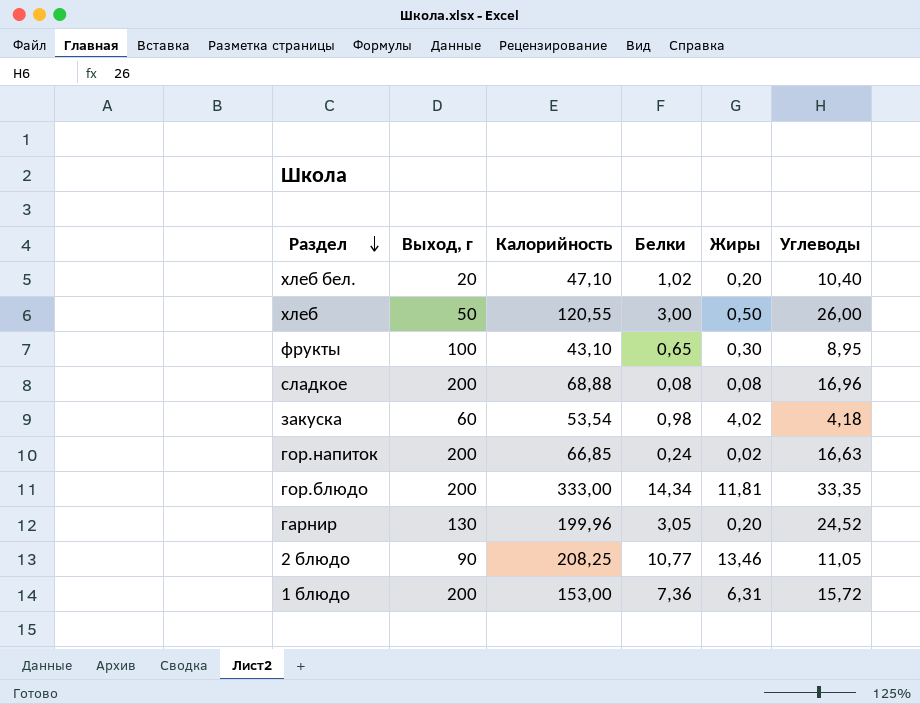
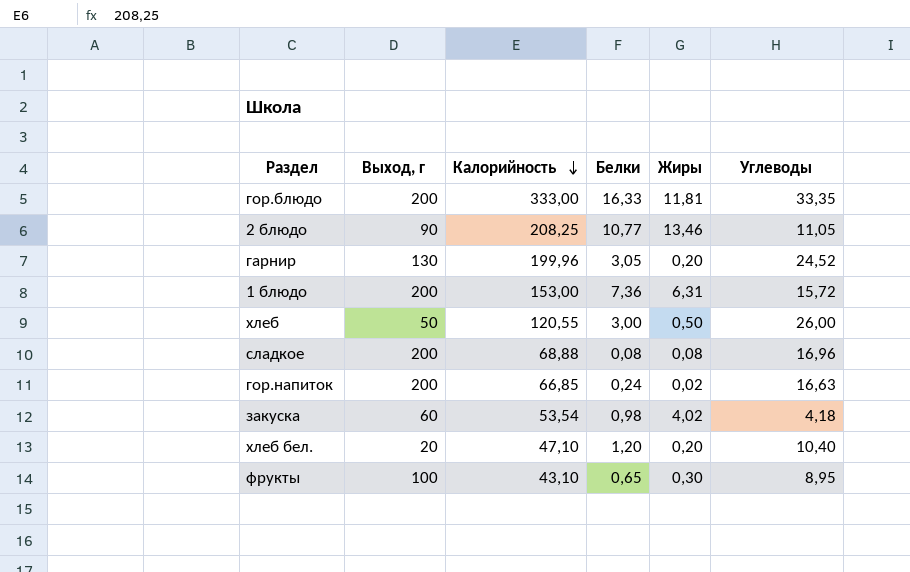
row order: Раздел descending -> Калорийность descending
гор.блюдо | Белки: 14,34 -> 16,33
хлеб бел. | Белки: 1,02 -> 1,20

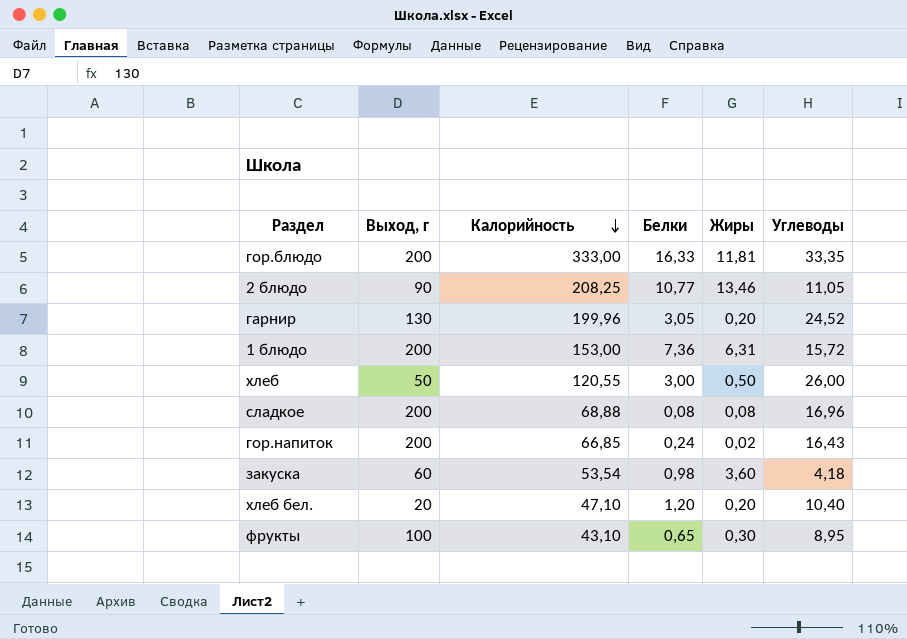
гор.напиток | Углеводы: 16,63 -> 16,43
закуска | Жиры: 4,02 -> 3,60

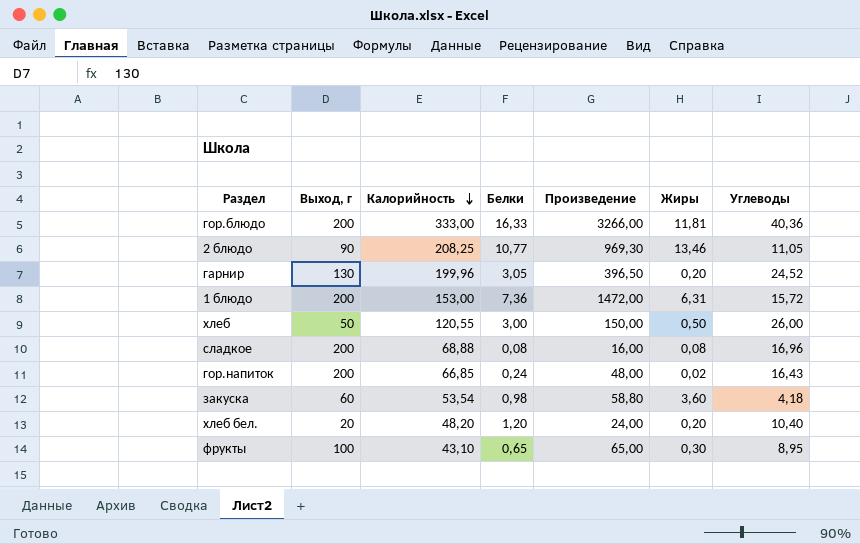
column Произведение | formula: none -> [Выход, г] * [Белки]
гор.блюдо | Углеводы: 33,35 -> 40,36
хлеб бел. | Калорийность: 47,10 -> 48,20

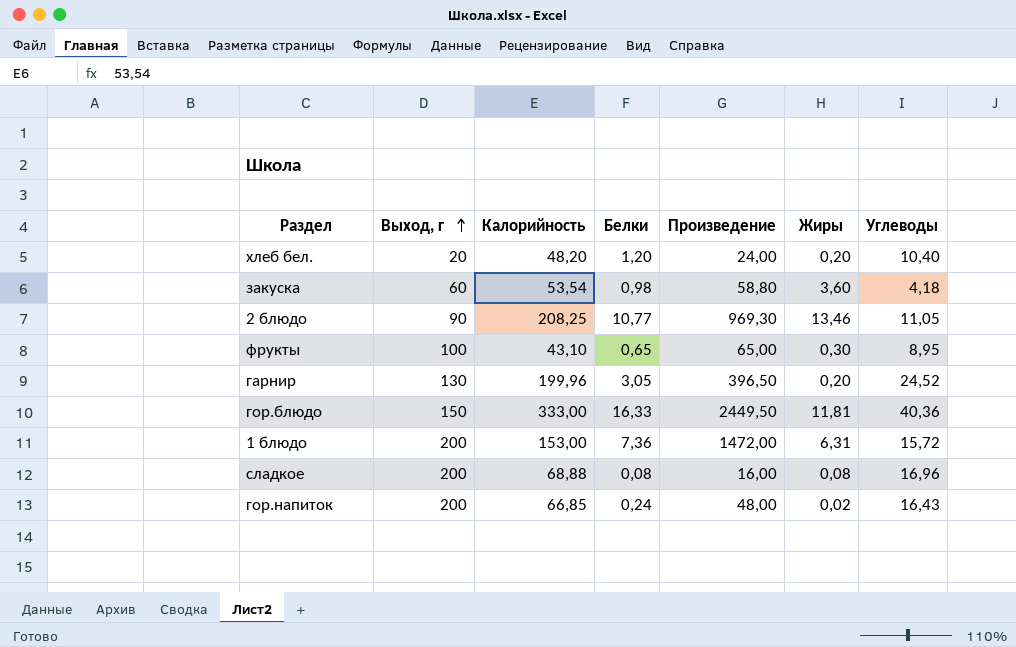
row order: Калорийность descending -> Выход, г ascending
row хлеб: 50 | 120,55 | 3,00 | 150,00 | 0,50 | 26,00 -> none
гор.блюдо | Выход, г: 200 -> 150
гор.блюдо | Произведение: 3266,00 -> 2449,50

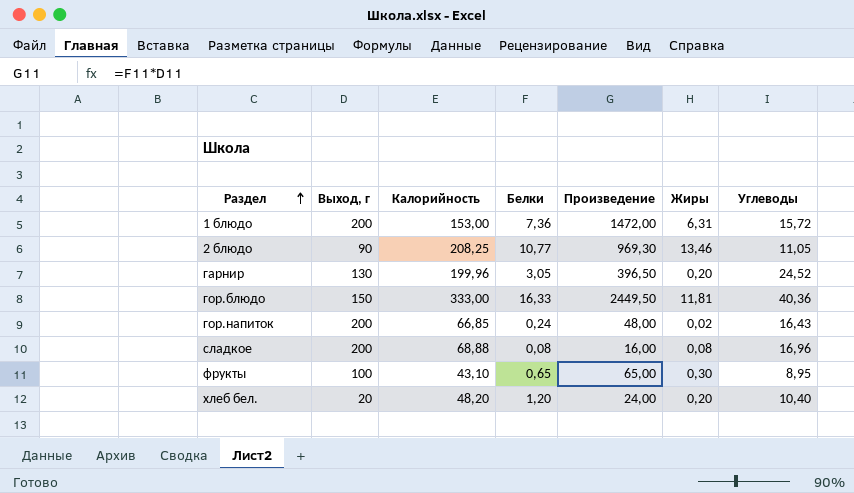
row order: Выход, г ascending -> Раздел ascending
row закуска: 60 | 53,54 | 0,98 | 58,80 | 3,60 | 4,18 -> none

